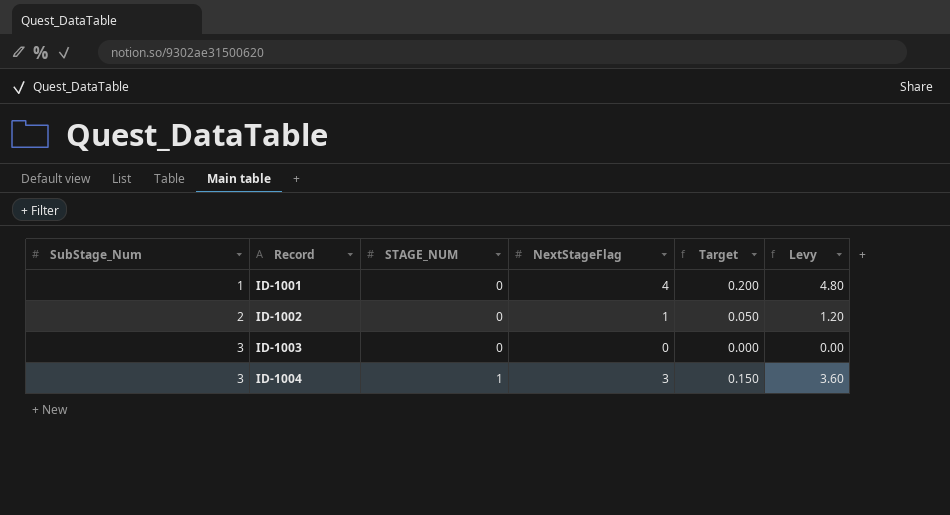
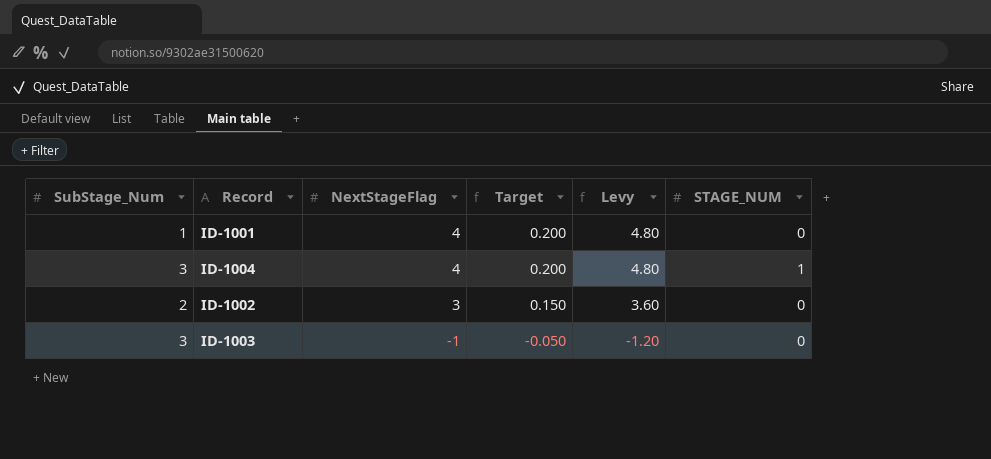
row order: SubStage_Num ascending -> NextStageFlag descending
column STAGE_NUM | position: 3 -> 6
ID-1004 | NextStageFlag: 3 -> 4
ID-1004 | Target: 0.150 -> 0.200
ID-1004 | Levy: 3.60 -> 4.80
ID-1002 | NextStageFlag: 1 -> 3
ID-1002 | Target: 0.050 -> 0.150
ID-1002 | Levy: 1.20 -> 3.60
ID-1003 | NextStageFlag: 0 -> -1
ID-1003 | Target: 0.000 -> -0.050
ID-1003 | Levy: 0.00 -> -1.20

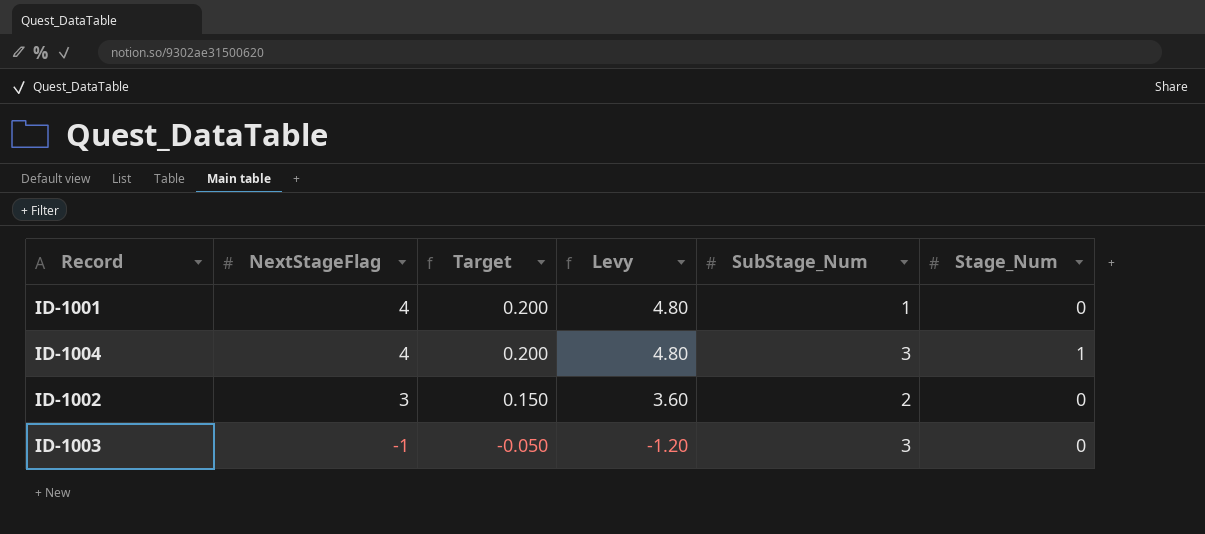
column SubStage_Num | position: 1 -> 5
column name: STAGE_NUM -> Stage_Num

